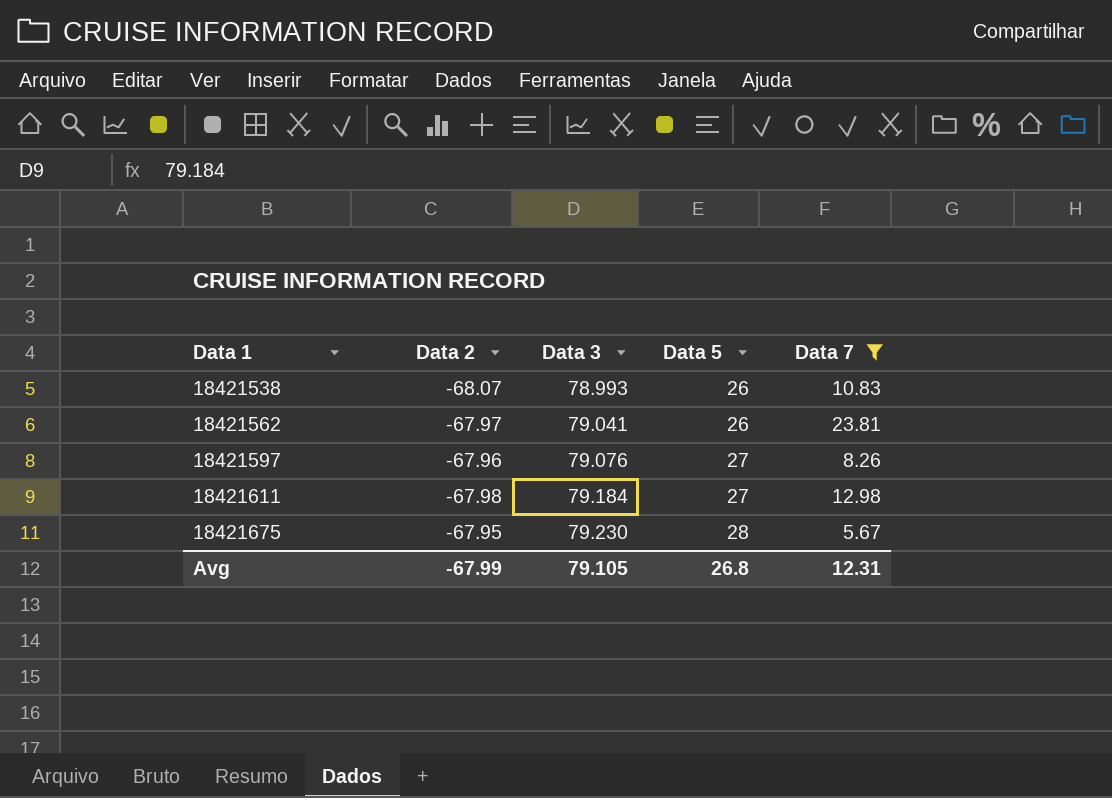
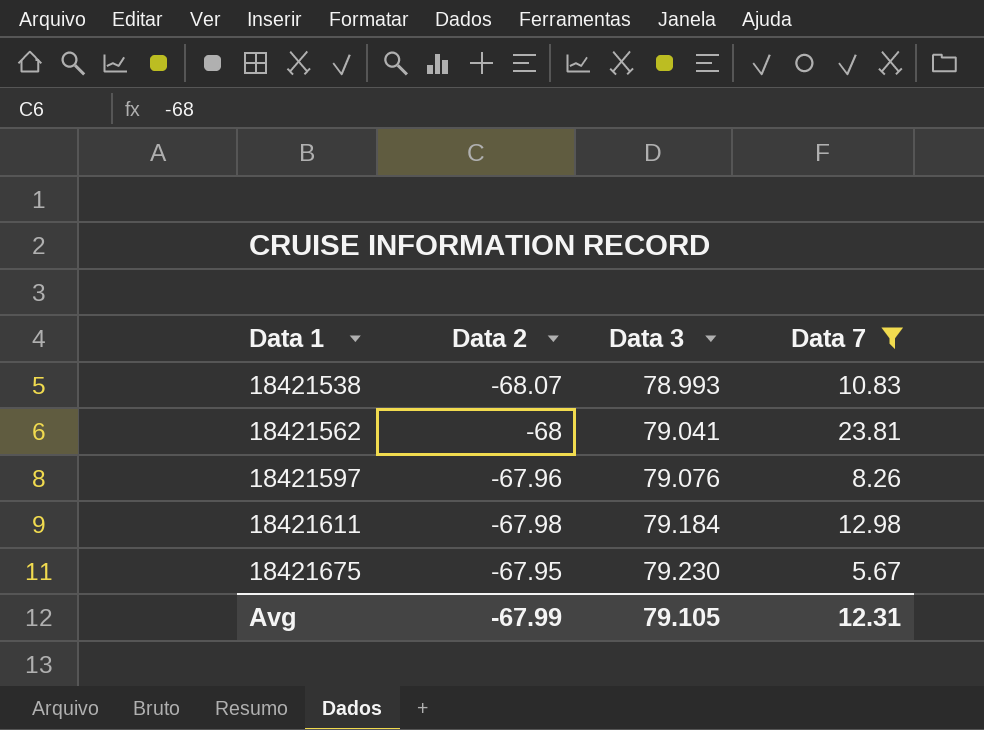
column Data 5 | position: 4 -> none
18421562 | Data 2: -67.97 -> -68

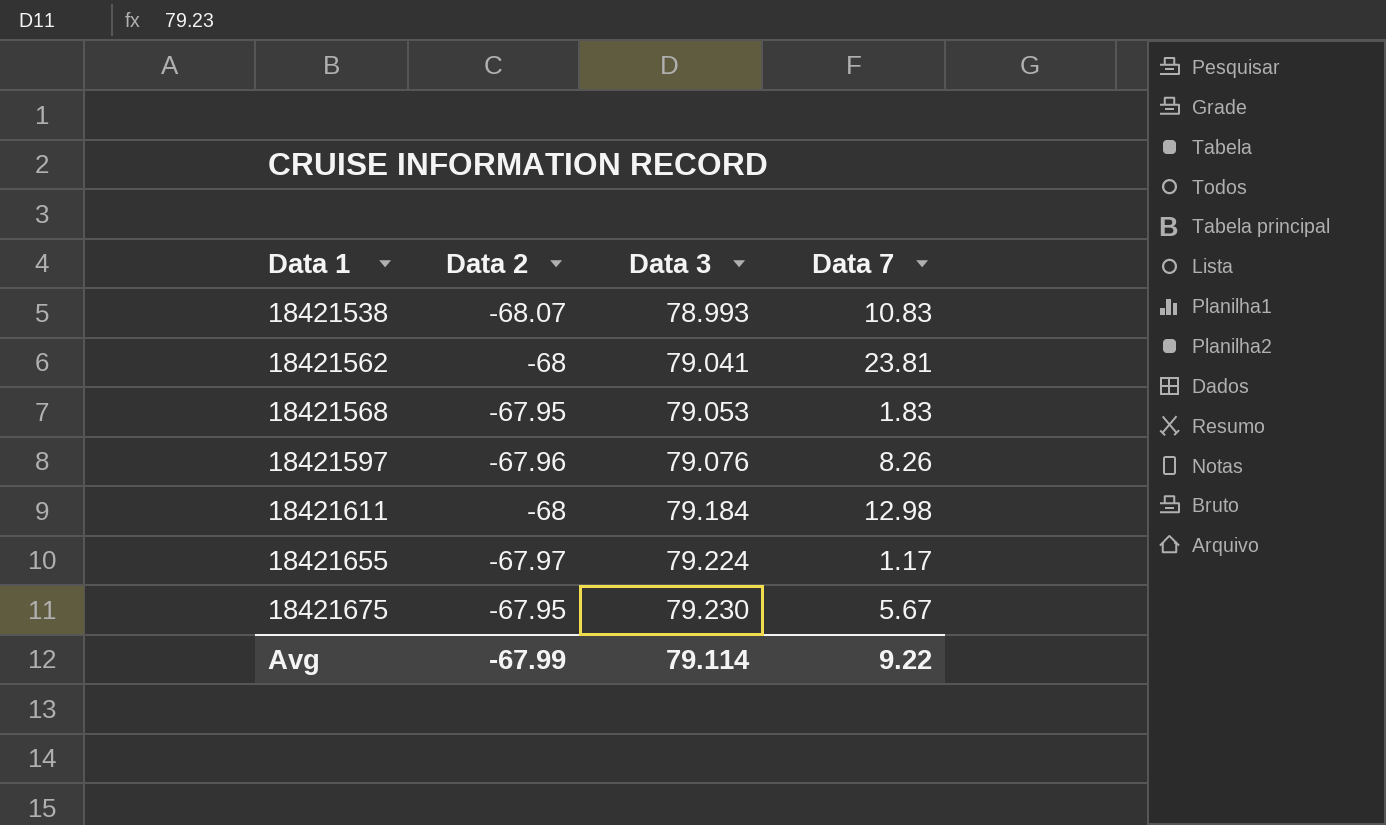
filter: Data 7 >= 5.67 -> none
18421611 | Data 2: -67.98 -> -68
Avg | Data 3: 79.105 -> 79.114
Avg | Data 7: 12.31 -> 9.22

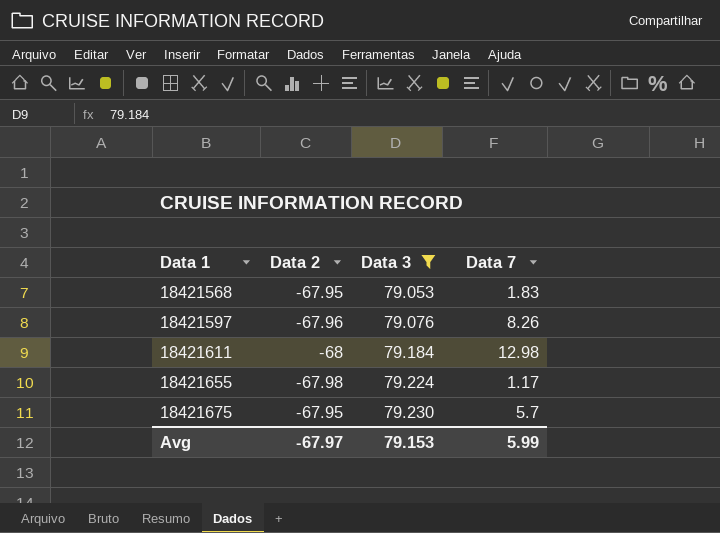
filter: none -> Data 3 >= 79.053
18421655 | Data 2: -67.97 -> -67.98
18421675 | Data 7: 5.67 -> 5.7
Avg | Data 2: -67.99 -> -67.97
Avg | Data 3: 79.114 -> 79.153
Avg | Data 7: 9.22 -> 5.99

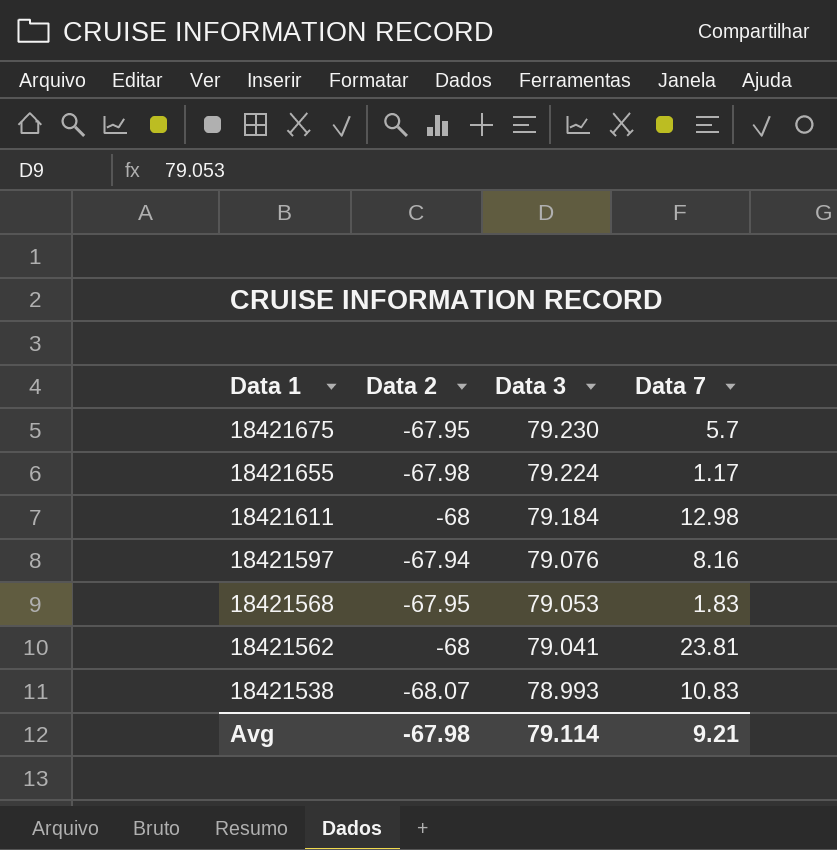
filter: Data 3 >= 79.053 -> none
row order: Data 1 ascending -> Data 1 descending
18421597 | Data 2: -67.96 -> -67.94
18421597 | Data 7: 8.26 -> 8.16
Avg | Data 2: -67.97 -> -67.98
Avg | Data 3: 79.153 -> 79.114
Avg | Data 7: 5.99 -> 9.21

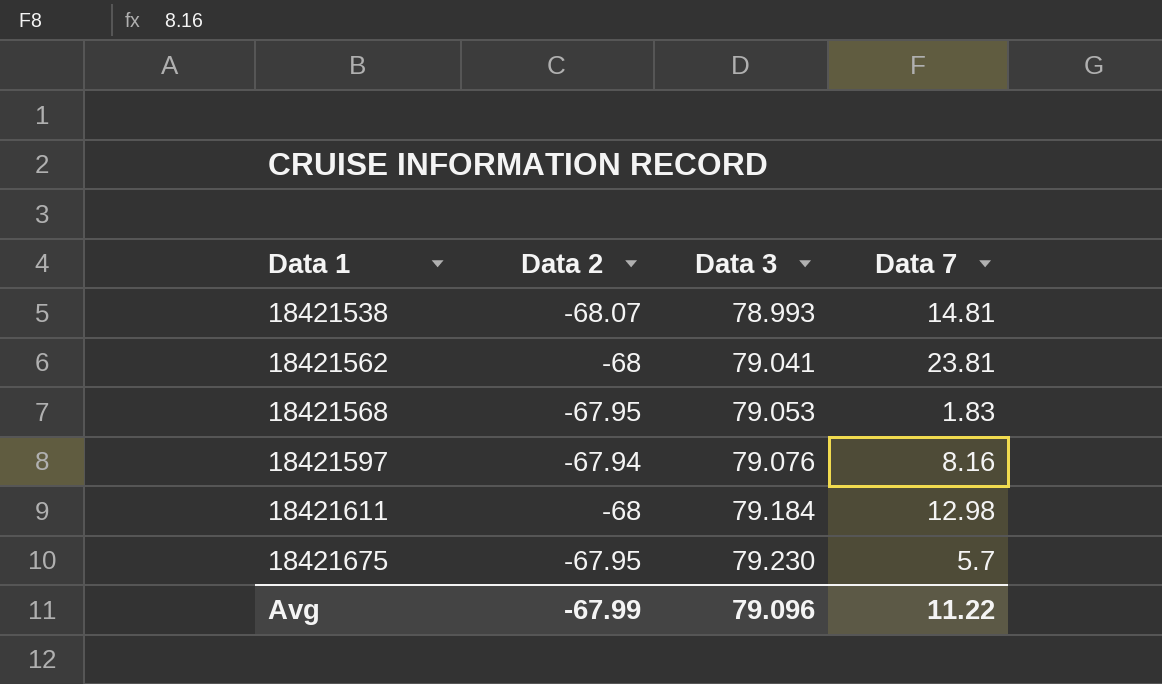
row order: Data 1 descending -> Data 1 ascending
row 18421655: -67.98 | 79.224 | 1.17 -> none
18421538 | Data 7: 10.83 -> 14.81
Avg | Data 2: -67.98 -> -67.99
Avg | Data 3: 79.114 -> 79.096
Avg | Data 7: 9.21 -> 11.22

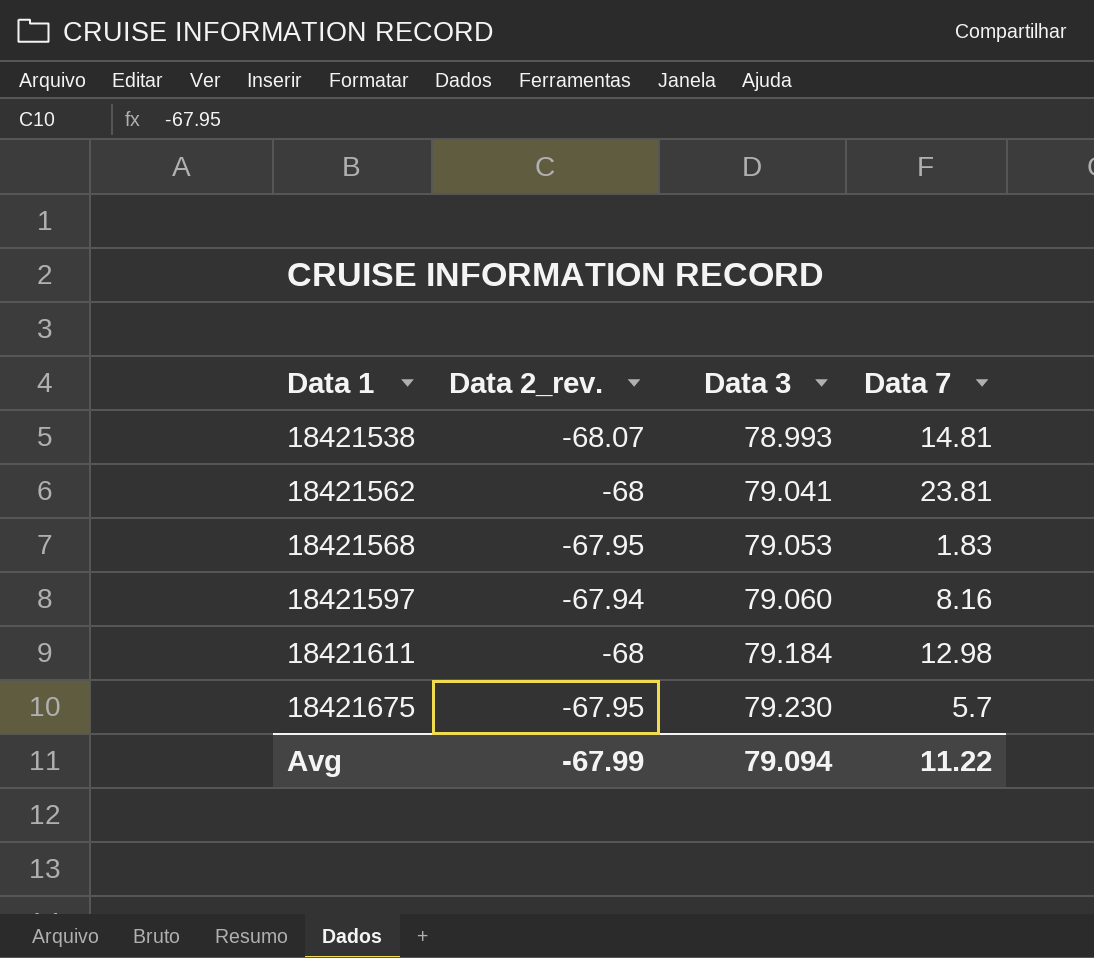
column name: Data 2 -> Data 2_rev.
18421597 | Data 3: 79.076 -> 79.060
Avg | Data 3: 79.096 -> 79.094

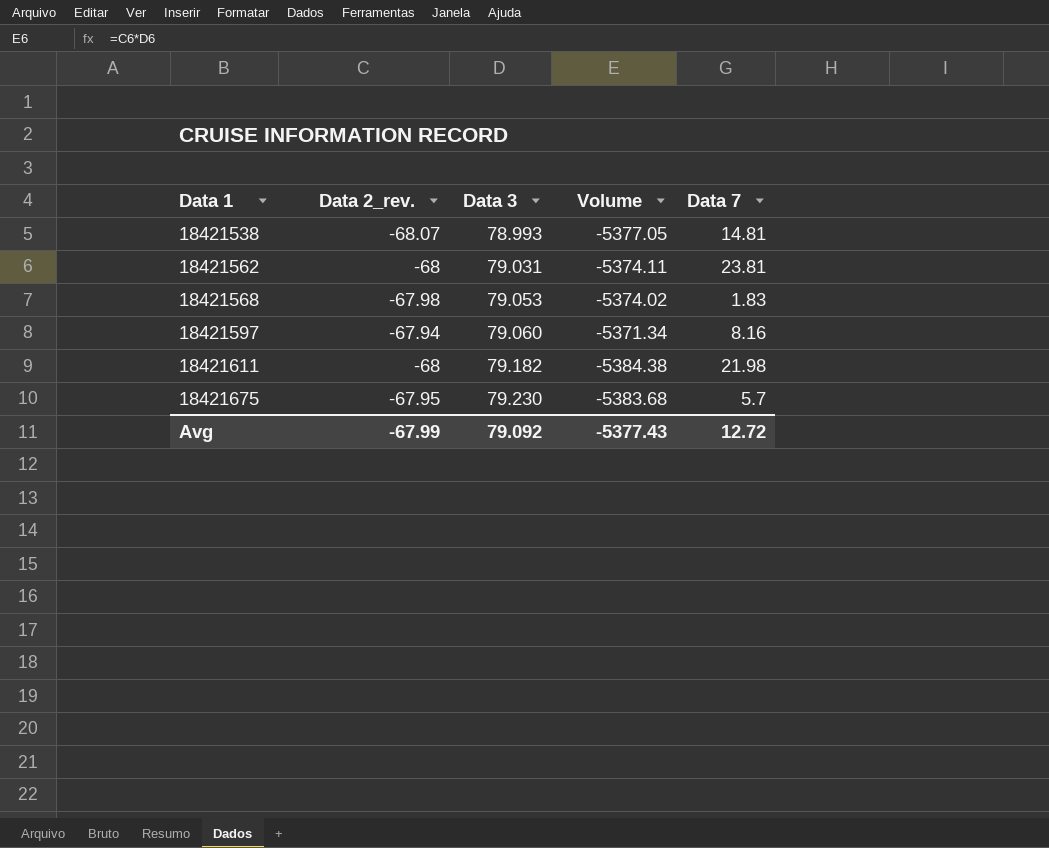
column Volume | formula: none -> [Data 2_rev.] * [Data 3]
18421562 | Data 3: 79.041 -> 79.031
18421568 | Data 2_rev.: -67.95 -> -67.98
18421611 | Data 3: 79.184 -> 79.182
18421611 | Data 7: 12.98 -> 21.98
Avg | Data 3: 79.094 -> 79.092
Avg | Data 7: 11.22 -> 12.72

